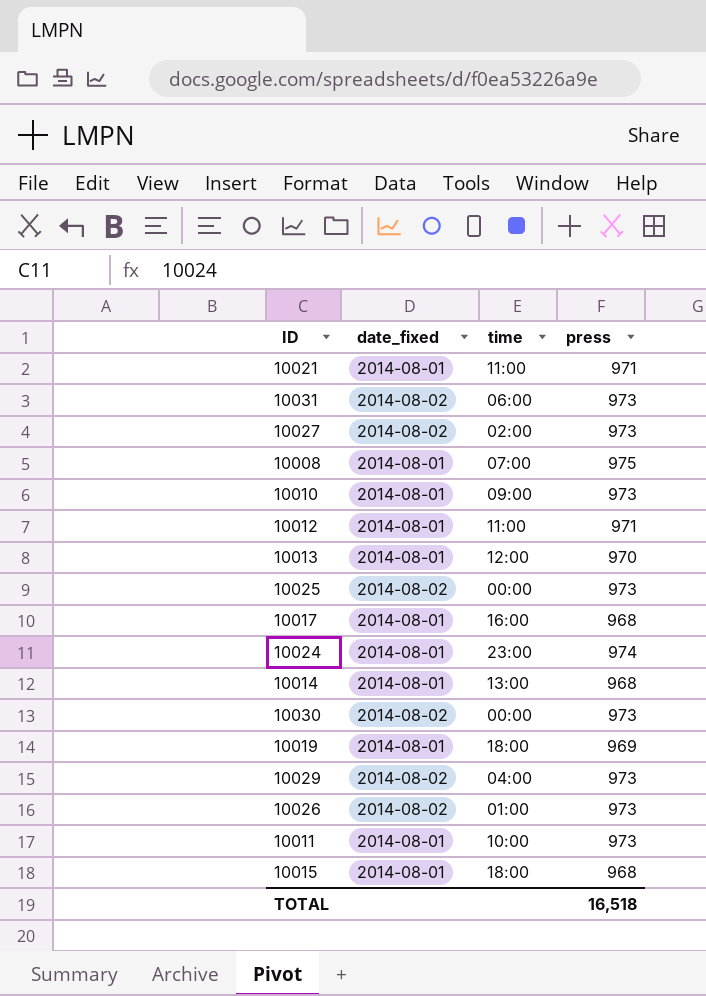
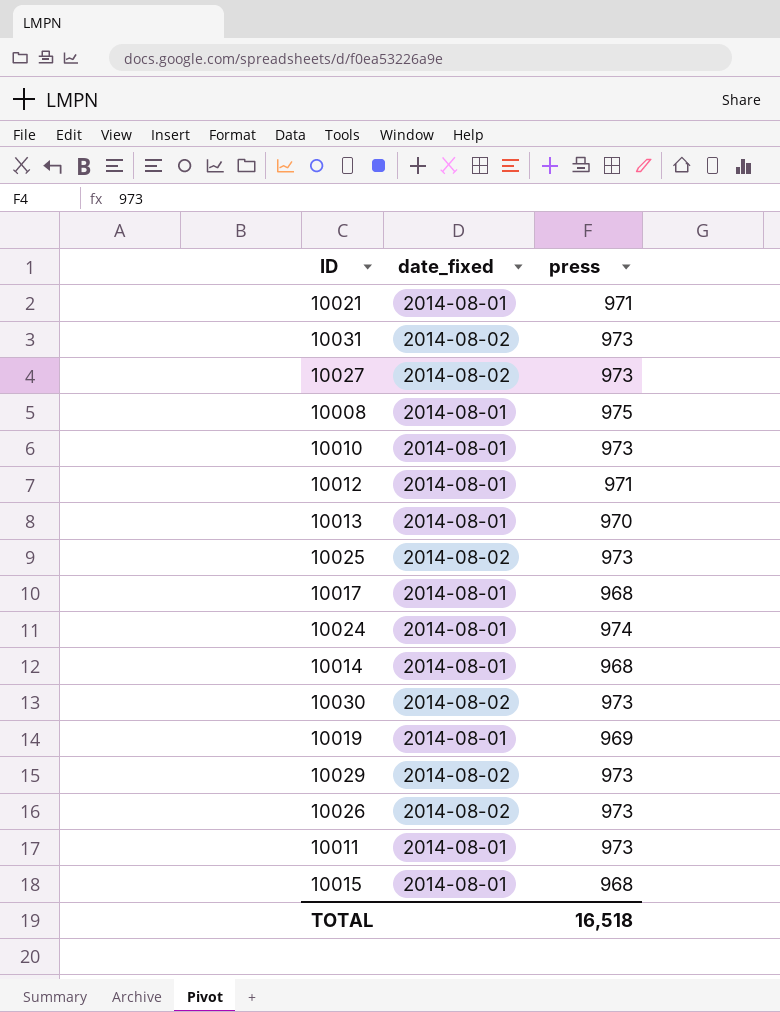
column time | position: 3 -> none

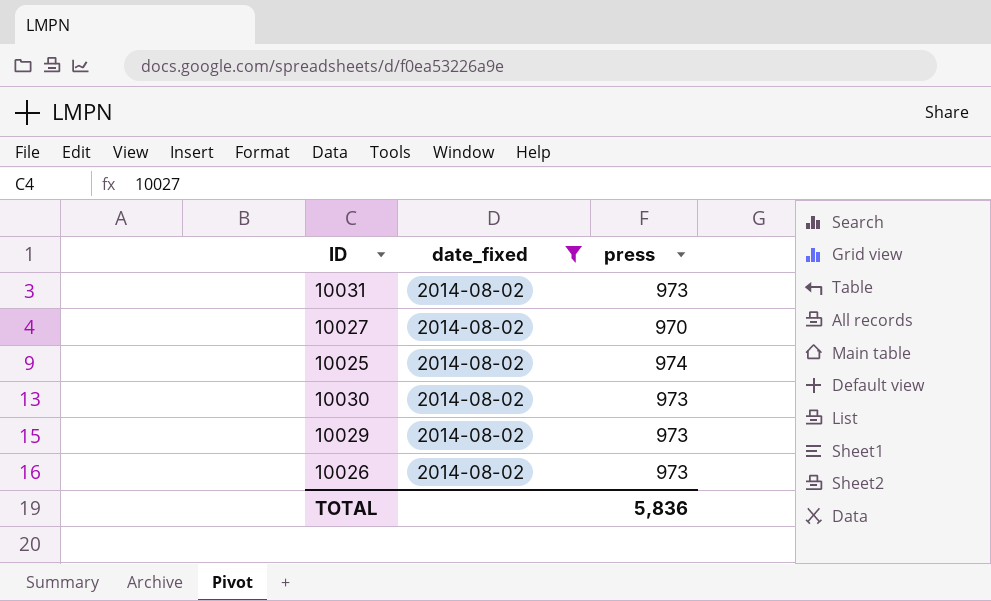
filter: none -> date_fixed = 2014-08-02
10027 | press: 973 -> 970
10025 | press: 973 -> 974
TOTAL | press: 16,518 -> 5,836

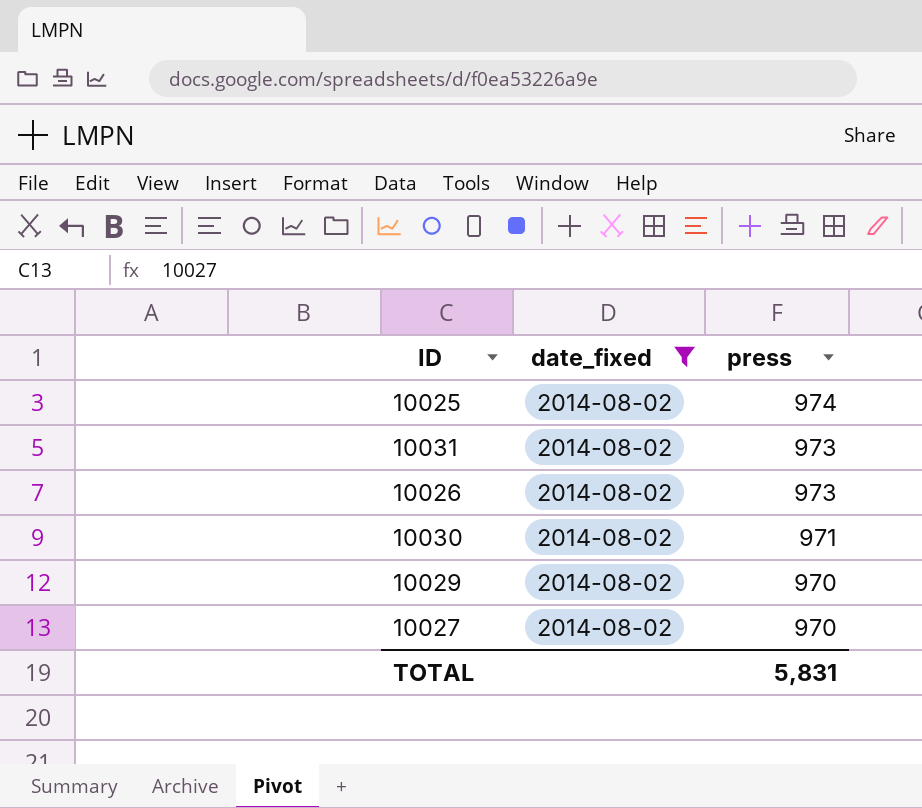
row order: none -> press descending
10030 | press: 973 -> 971
10029 | press: 973 -> 970
TOTAL | press: 5,836 -> 5,831

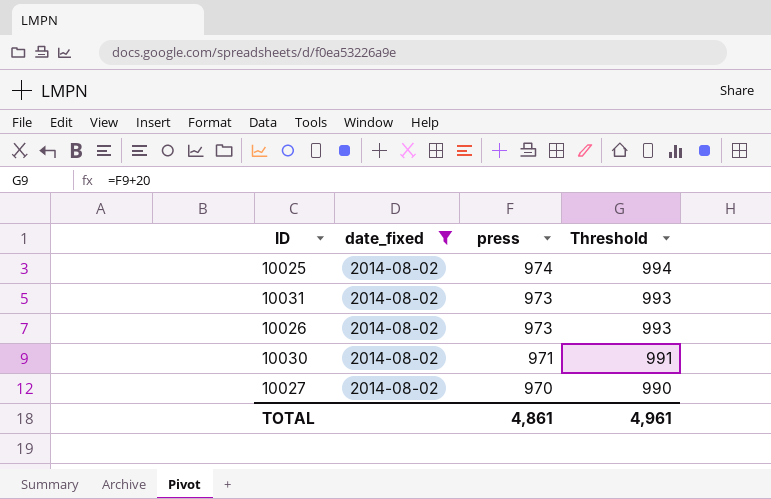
column Threshold | formula: none -> [press] + 20
row 10029: 2014-08-02 | 970 -> none
TOTAL | press: 5,831 -> 4,861

